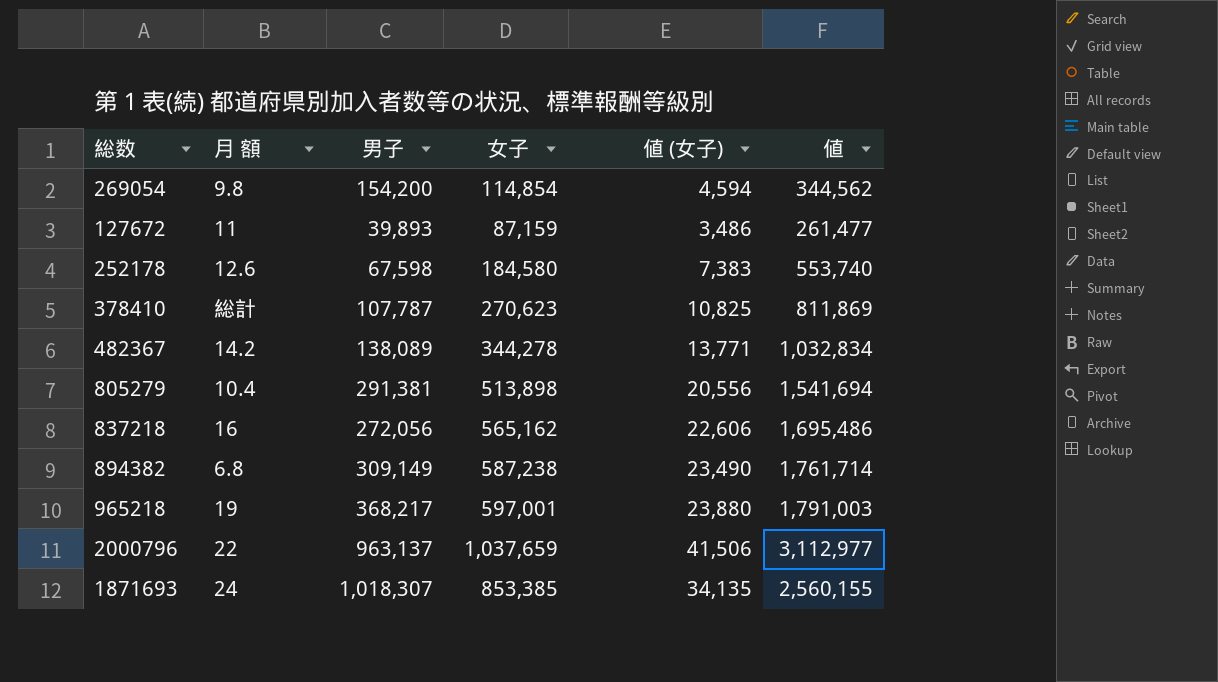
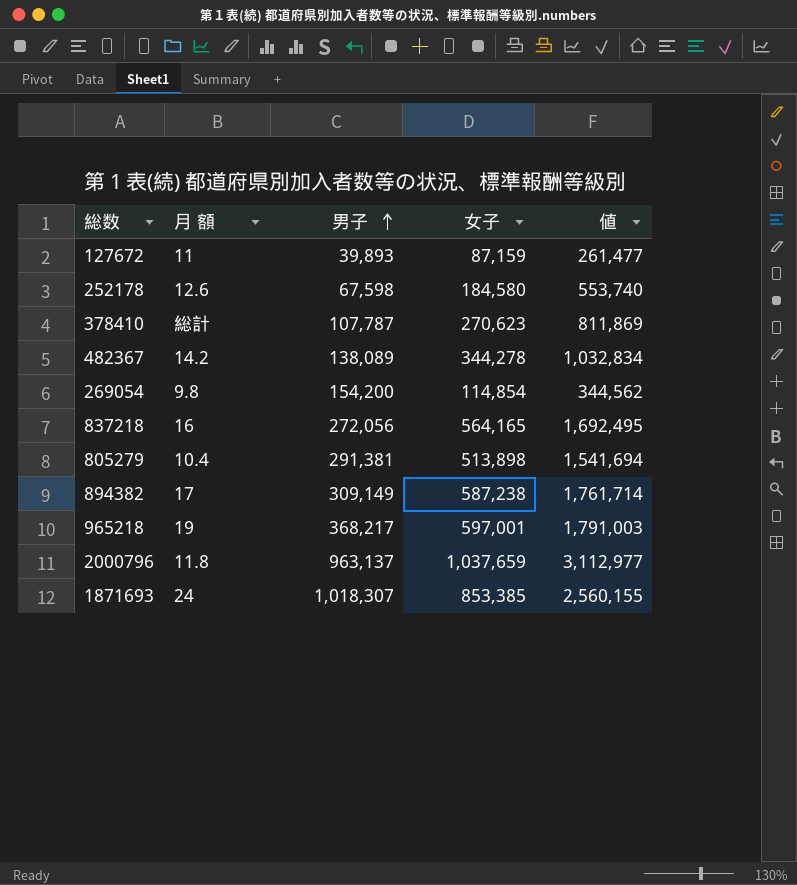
row order: none -> 男子 ascending
column 値 (女子) | formula: [女子] * 0.04 -> none
837218 | 女子: 565,162 -> 564,165
837218 | 値: 1,695,486 -> 1,692,495
894382 | 月 額: 6.8 -> 17
2000796 | 月 額: 22 -> 11.8

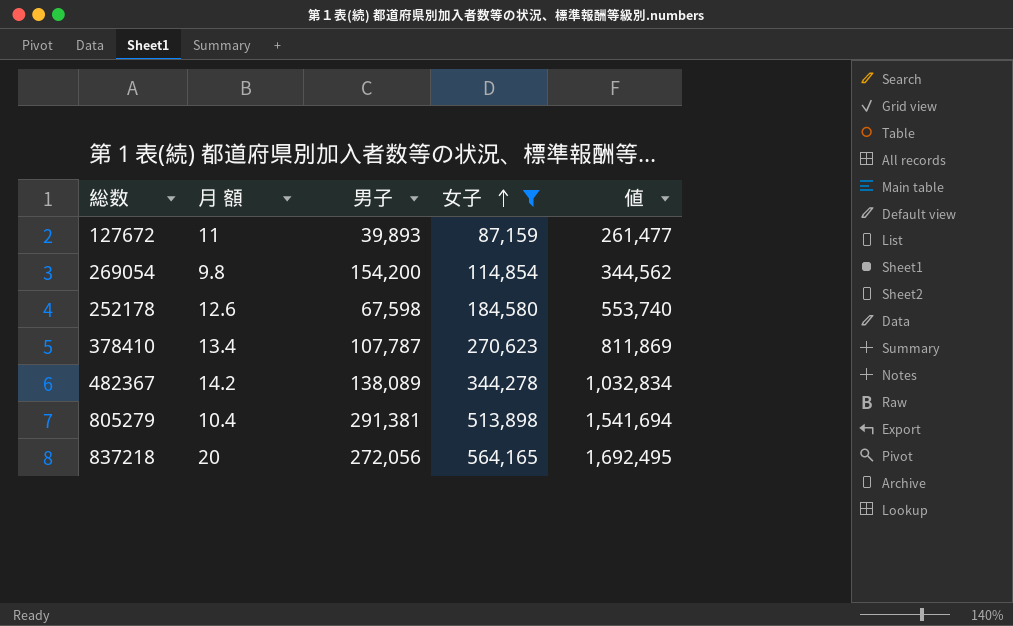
filter: none -> 女子 <= 564,165
row order: 男子 ascending -> 女子 ascending
378410 | 月 額: 総計 -> 13.4
837218 | 月 額: 16 -> 20

